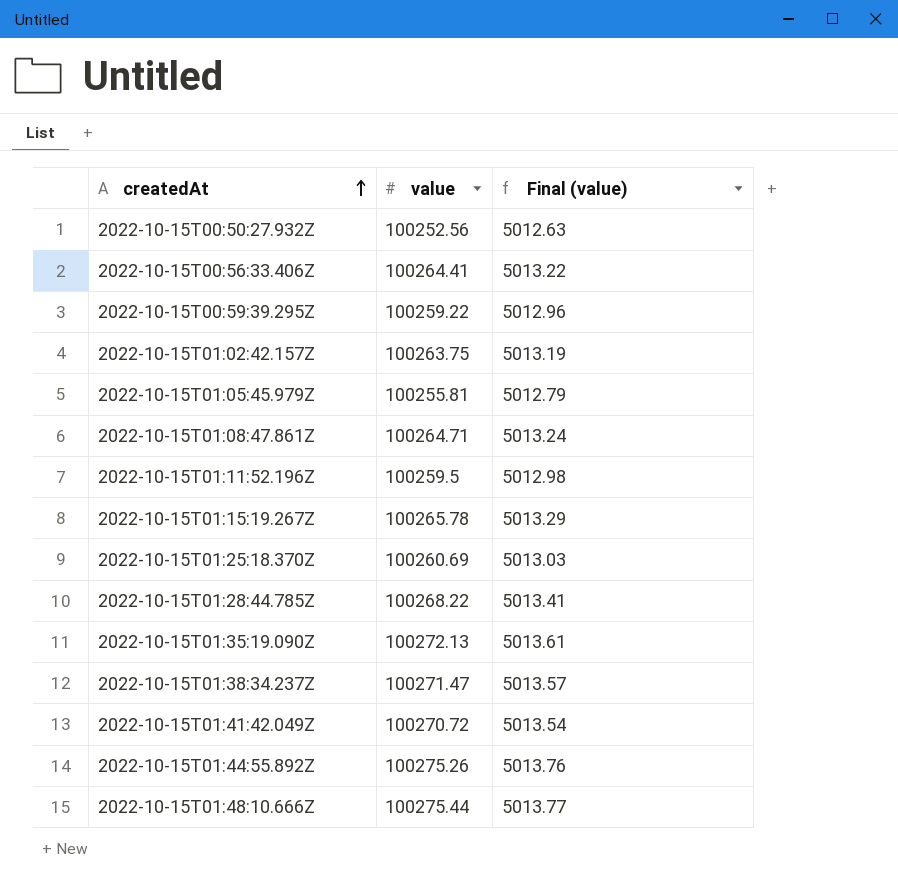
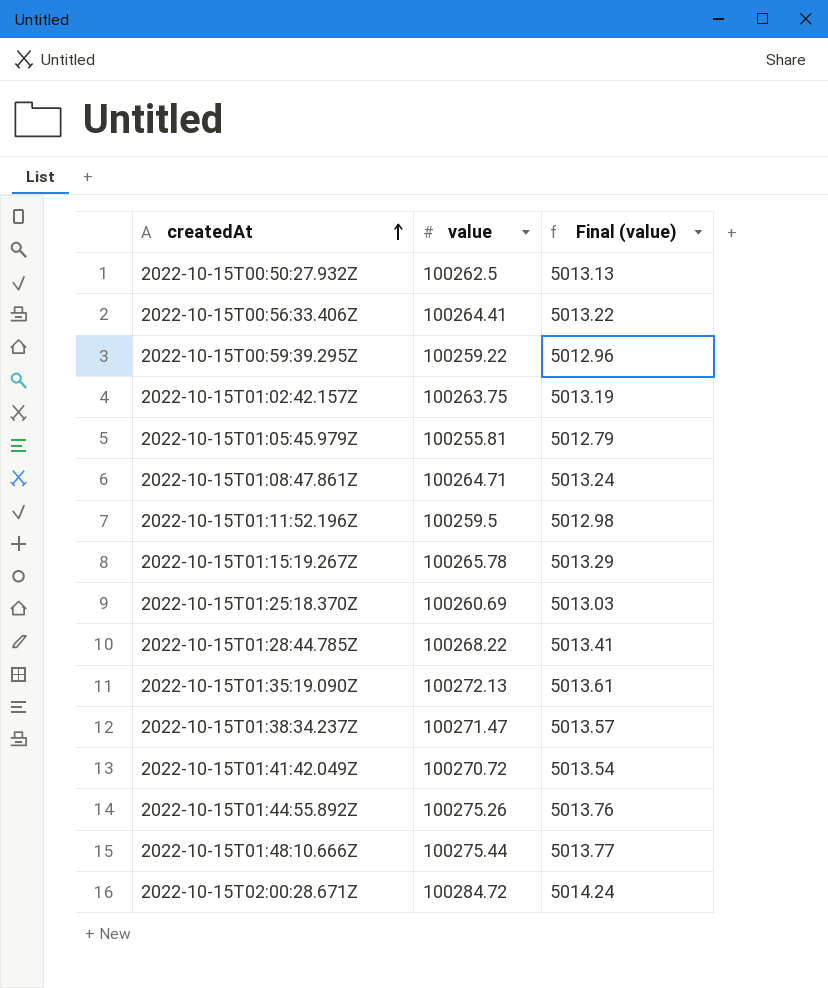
2022-10-15T00:50:27.932Z | value: 100252.56 -> 100262.5
2022-10-15T00:50:27.932Z | Final (value): 5012.63 -> 5013.13
row 2022-10-15T02:00:28.671Z: none -> 100284.72 | 5014.24

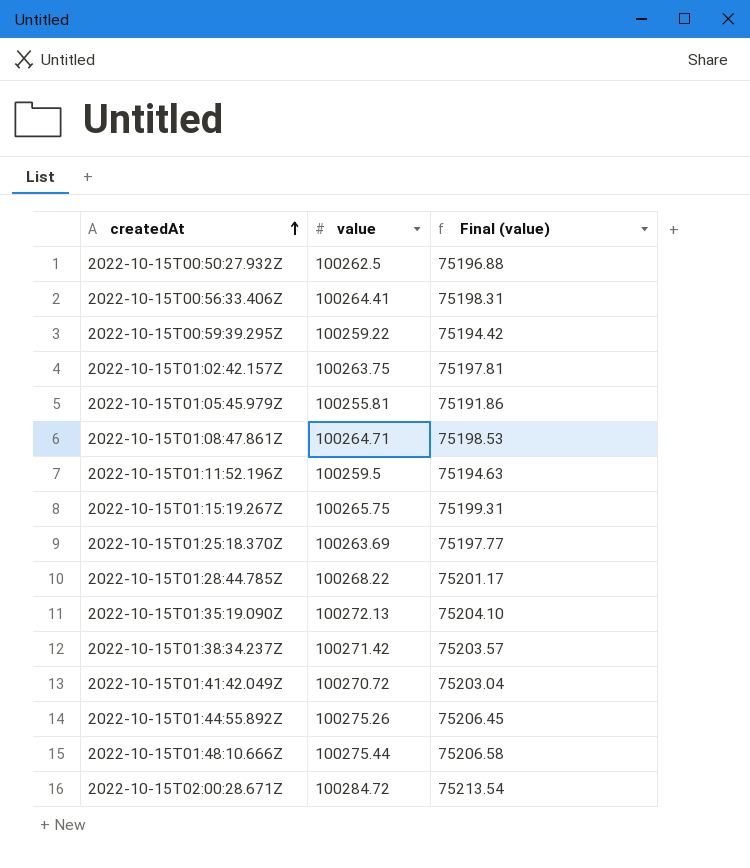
column Final (value) | formula: [value] * 0.05 -> [value] * 0.75
2022-10-15T01:15:19.267Z | value: 100265.78 -> 100265.75
2022-10-15T01:25:18.370Z | value: 100260.69 -> 100263.69
2022-10-15T01:38:34.237Z | value: 100271.47 -> 100271.42

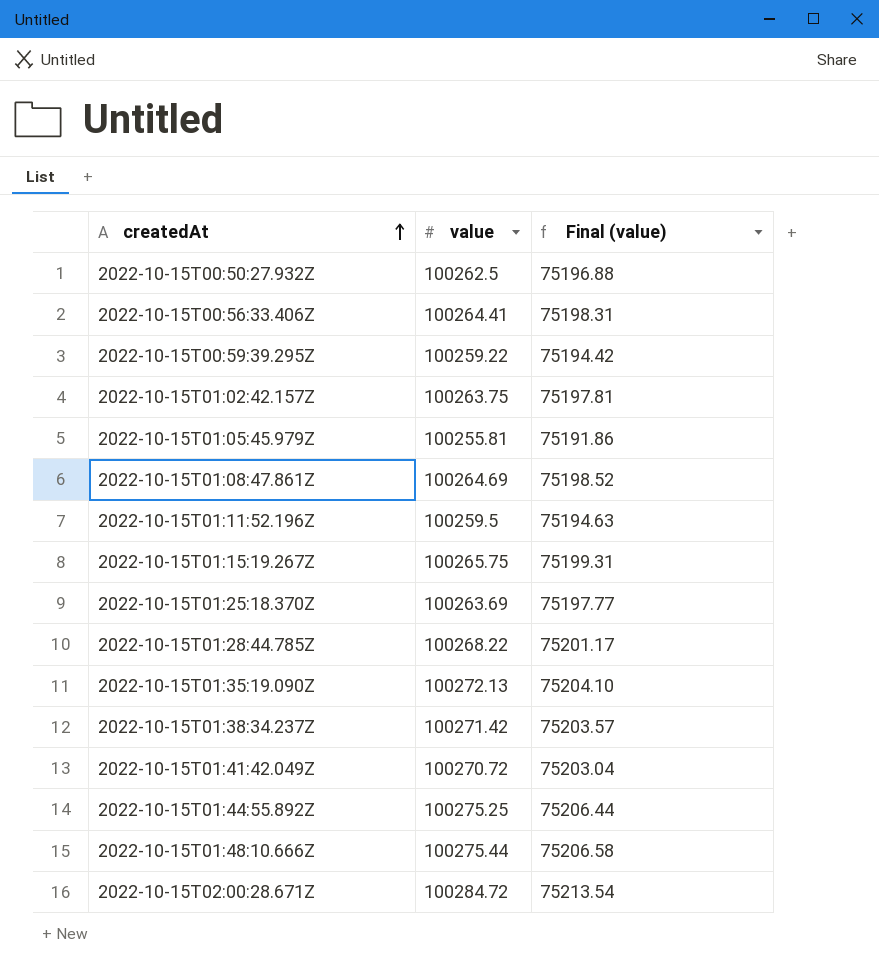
2022-10-15T01:08:47.861Z | value: 100264.71 -> 100264.69
2022-10-15T01:08:47.861Z | Final (value): 75198.53 -> 75198.52
2022-10-15T01:44:55.892Z | value: 100275.26 -> 100275.25
2022-10-15T01:44:55.892Z | Final (value): 75206.45 -> 75206.44

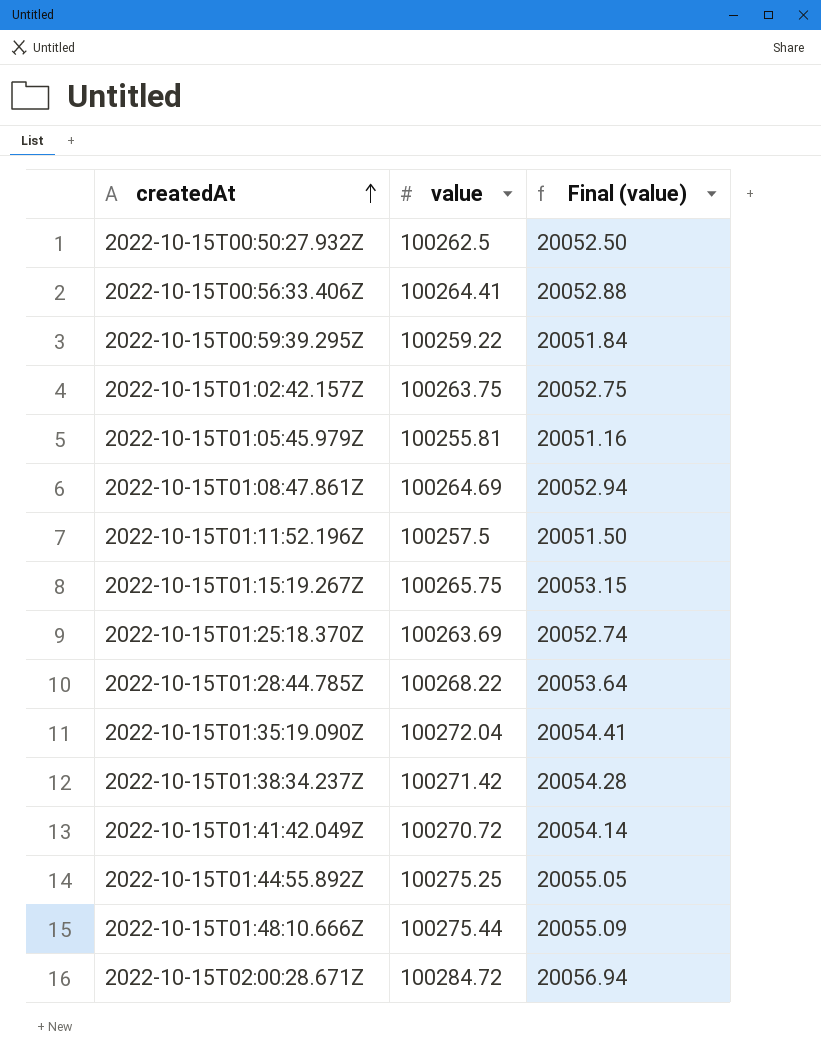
column Final (value) | formula: [value] * 0.75 -> [value] * 0.2
2022-10-15T01:11:52.196Z | value: 100259.5 -> 100257.5
2022-10-15T01:35:19.090Z | value: 100272.13 -> 100272.04

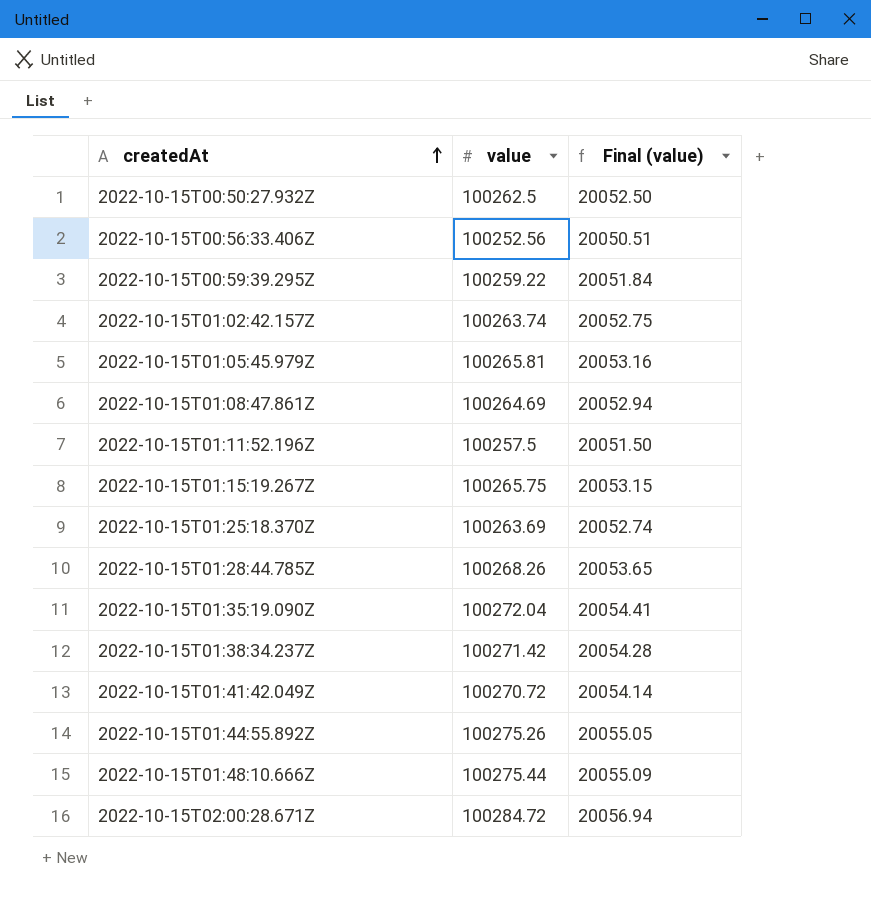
2022-10-15T00:56:33.406Z | value: 100264.41 -> 100252.56
2022-10-15T00:56:33.406Z | Final (value): 20052.88 -> 20050.51
2022-10-15T01:02:42.157Z | value: 100263.75 -> 100263.74
2022-10-15T01:05:45.979Z | value: 100255.81 -> 100265.81
2022-10-15T01:05:45.979Z | Final (value): 20051.16 -> 20053.16
2022-10-15T01:28:44.785Z | value: 100268.22 -> 100268.26
2022-10-15T01:28:44.785Z | Final (value): 20053.64 -> 20053.65
2022-10-15T01:44:55.892Z | value: 100275.25 -> 100275.26

